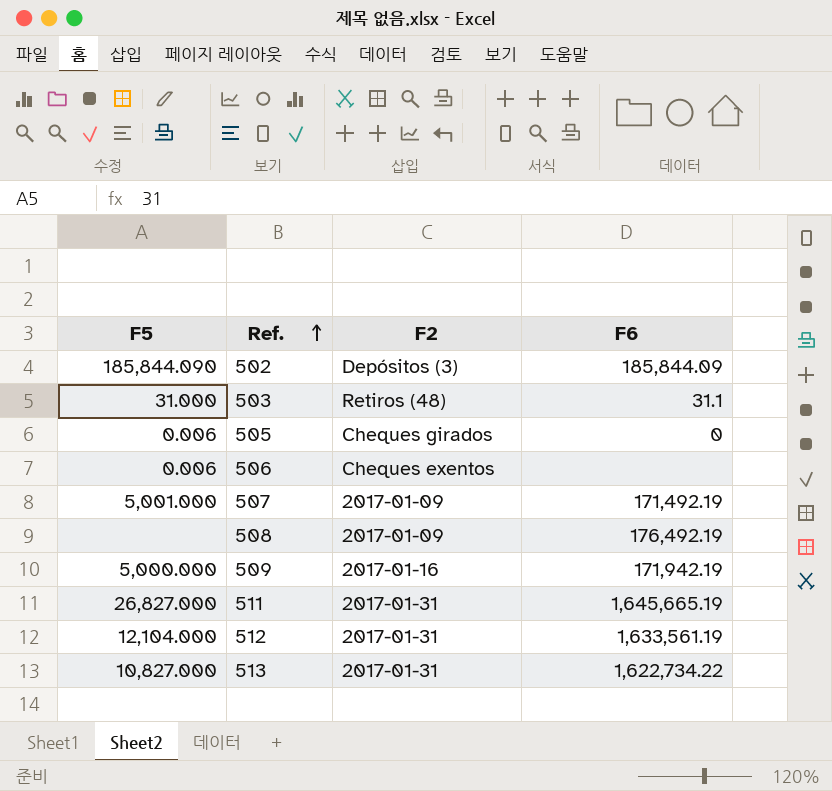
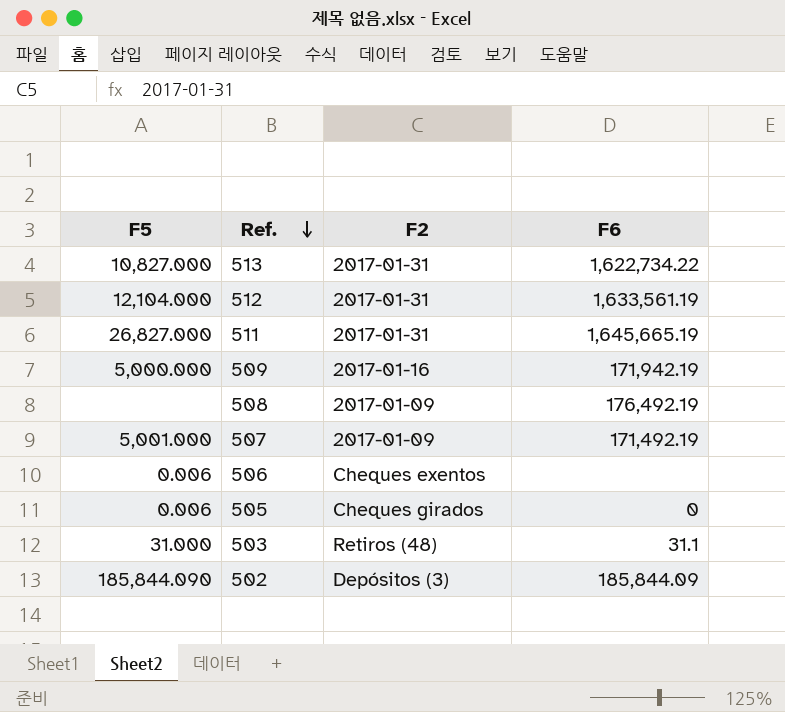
row order: Ref. ascending -> Ref. descending

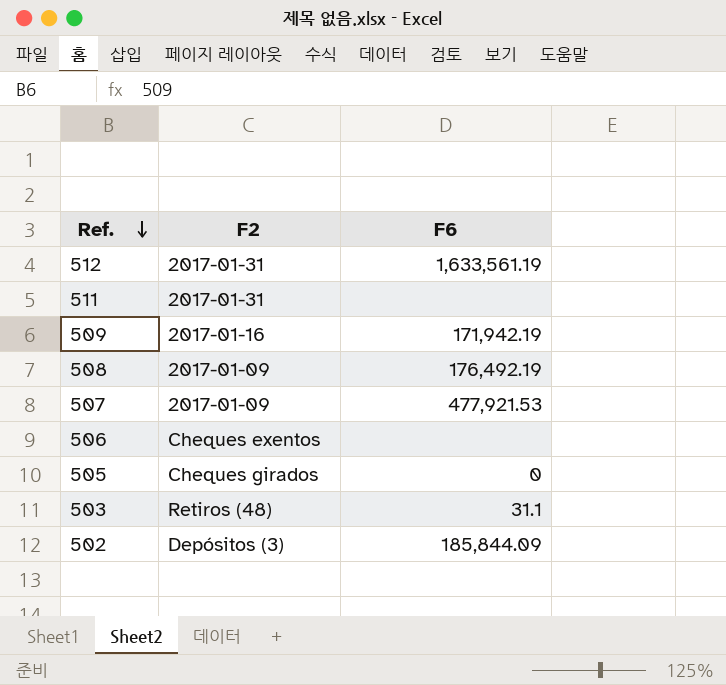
column F5 | position: 1 -> none
row 513: 10,827.000 | 2017-01-31 | 1,622,734.22 -> none
511 | F6: 1,645,665.19 -> none
507 | F6: 171,492.19 -> 477,921.53

